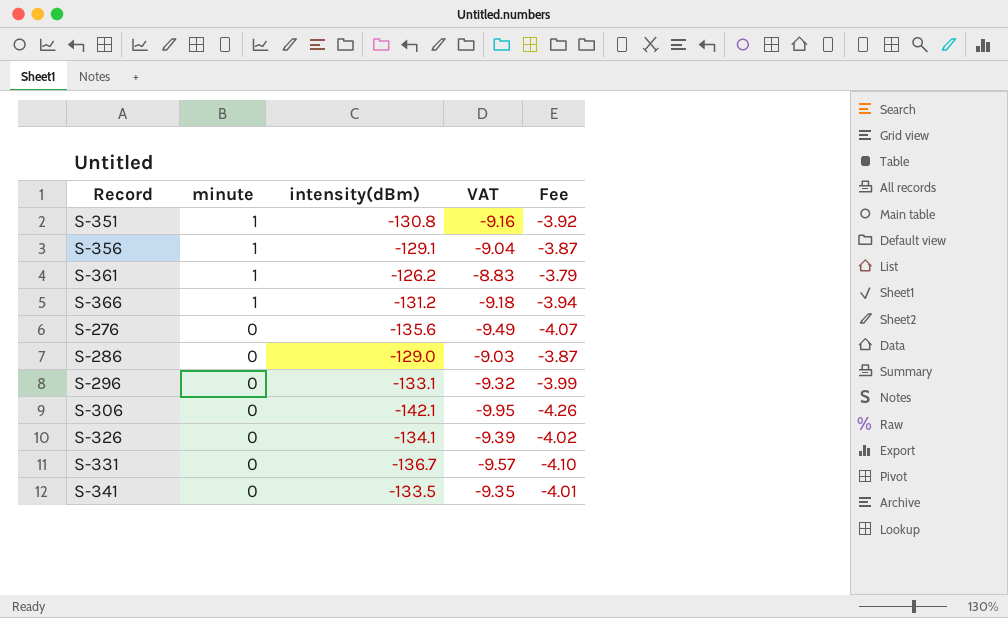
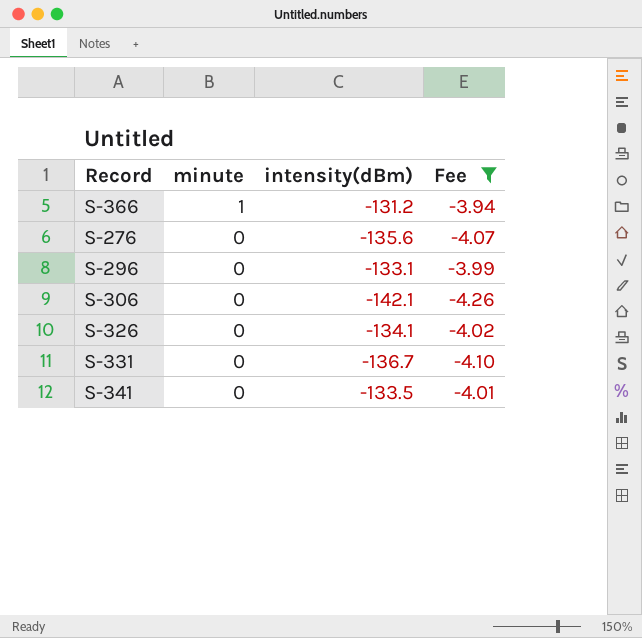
filter: none -> Fee <= -3.94
column VAT | formula: [intensity(dBm)] * 0.07 -> none

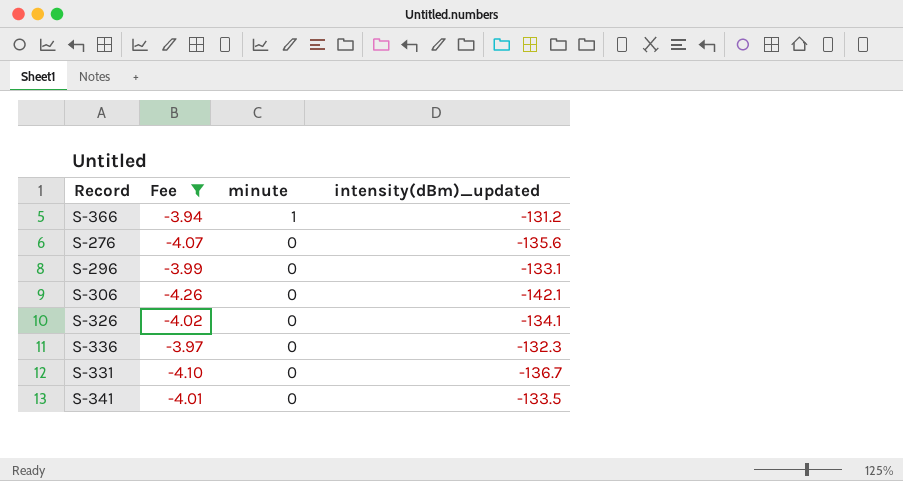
column Fee | position: 4 -> 2
column name: intensity(dBm) -> intensity(dBm)_updated
row S-336: none -> -3.97 | 0 | -132.3

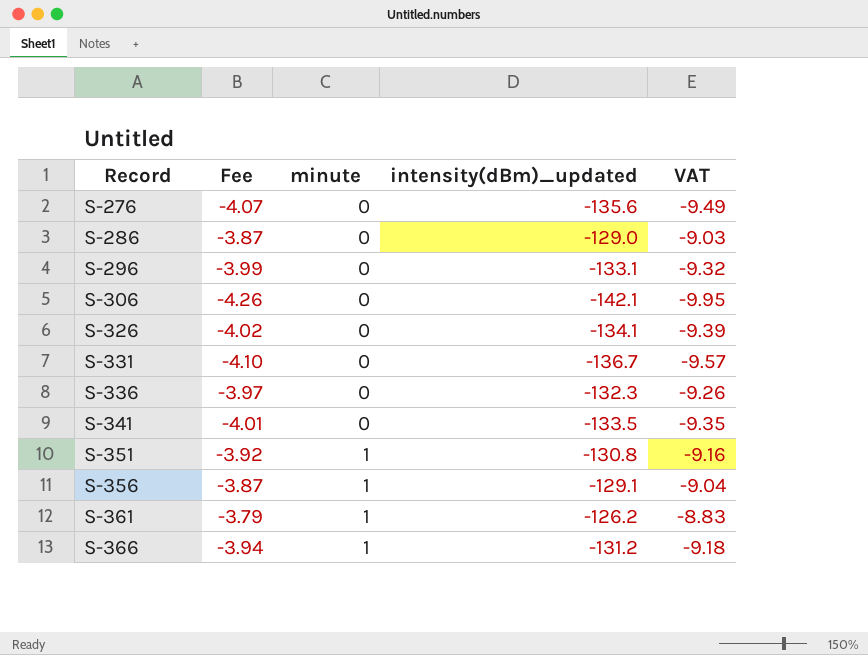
filter: Fee <= -3.94 -> none
row order: minute descending -> Record ascending
column VAT | formula: none -> [intensity(dBm)_updated] * 0.07

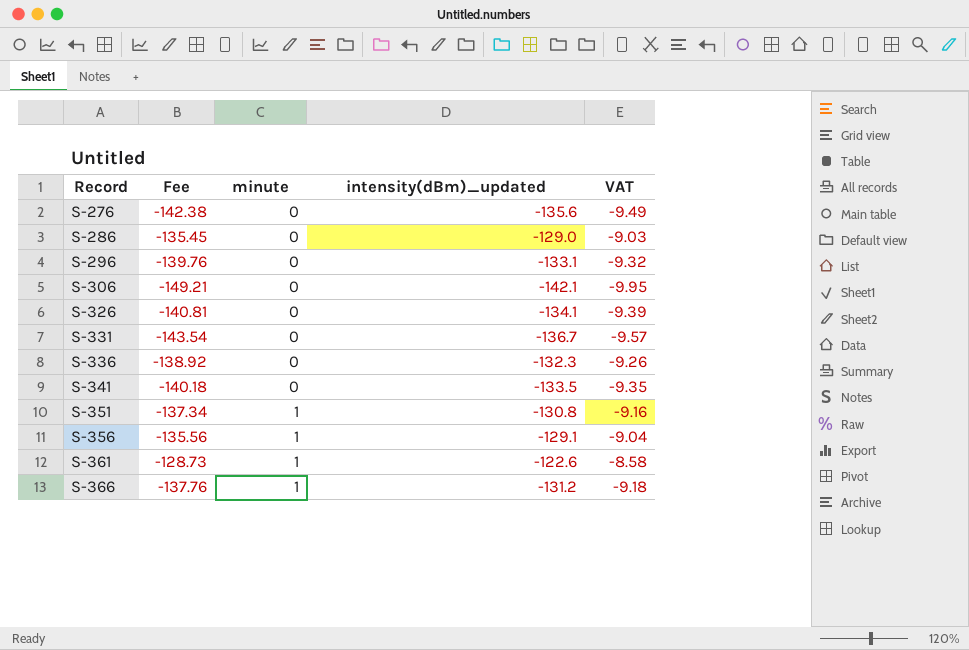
column Fee | formula: [intensity(dBm)_updated] * 0.03 -> [intensity(dBm)_updated] * 1.05
S-361 | intensity(dBm)_updated: -126.2 -> -122.6
S-361 | VAT: -8.83 -> -8.58

